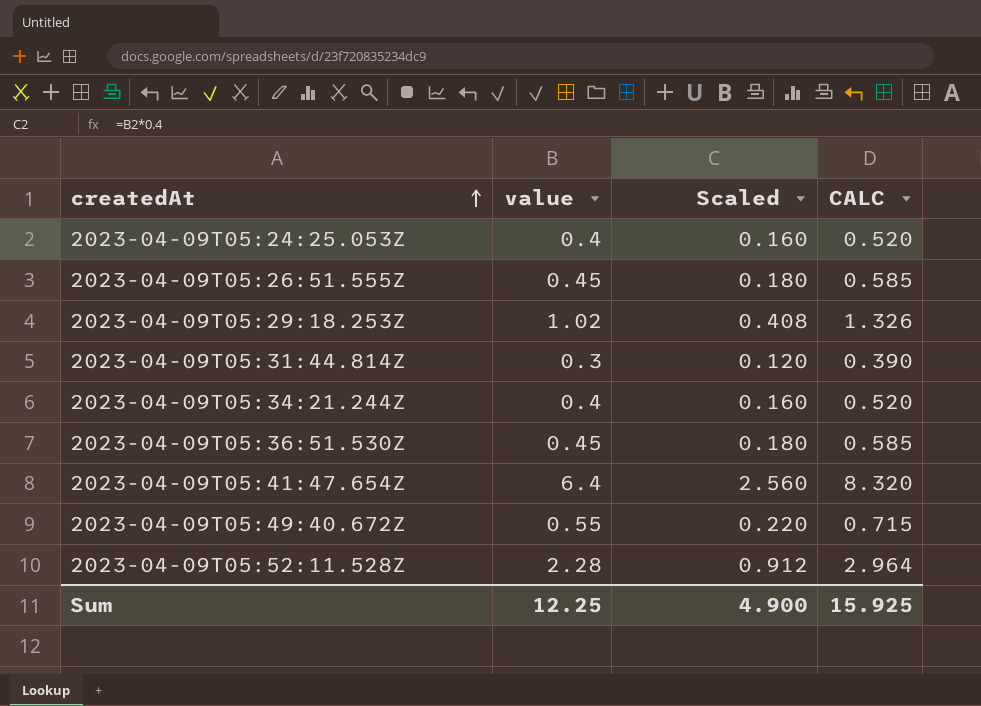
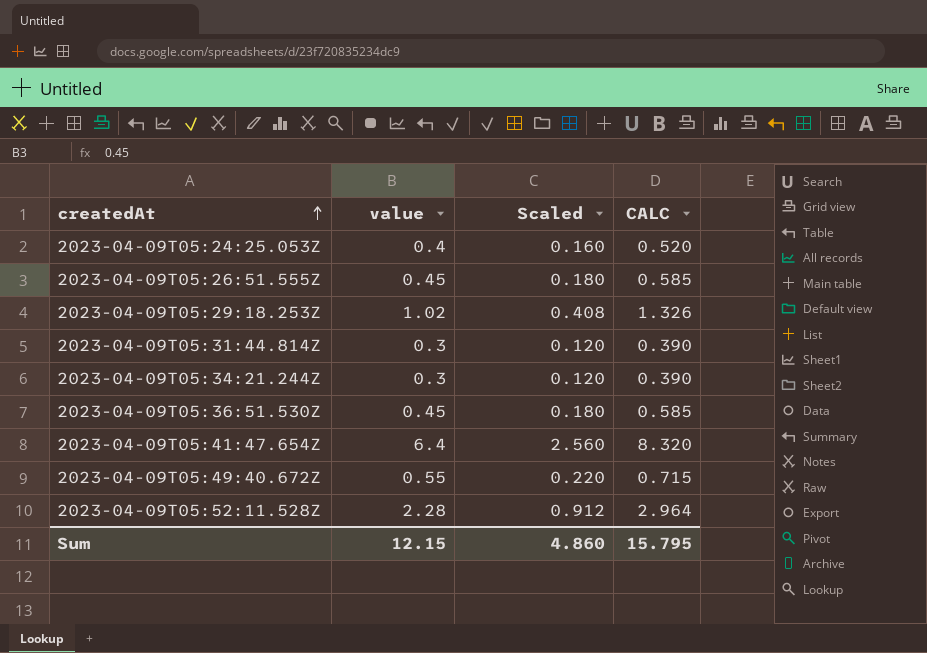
2023-04-09T05:34:21.244Z | value: 0.4 -> 0.3
2023-04-09T05:34:21.244Z | Scaled: 0.160 -> 0.120
2023-04-09T05:34:21.244Z | CALC: 0.520 -> 0.390
Sum | value: 12.25 -> 12.15
Sum | Scaled: 4.900 -> 4.860
Sum | CALC: 15.925 -> 15.795

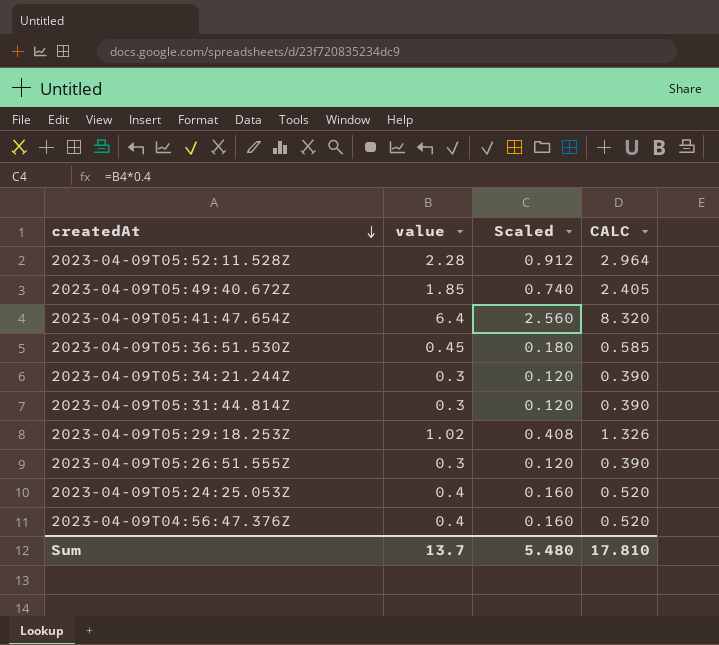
row order: createdAt ascending -> createdAt descending
2023-04-09T05:49:40.672Z | value: 0.55 -> 1.85
2023-04-09T05:49:40.672Z | Scaled: 0.220 -> 0.740
2023-04-09T05:49:40.672Z | CALC: 0.715 -> 2.405
2023-04-09T05:26:51.555Z | value: 0.45 -> 0.3
2023-04-09T05:26:51.555Z | Scaled: 0.180 -> 0.120
2023-04-09T05:26:51.555Z | CALC: 0.585 -> 0.390
row 2023-04-09T04:56:47.376Z: none -> 0.4 | 0.160 | 0.520
Sum | value: 12.15 -> 13.7
Sum | Scaled: 4.860 -> 5.480
Sum | CALC: 15.795 -> 17.810

